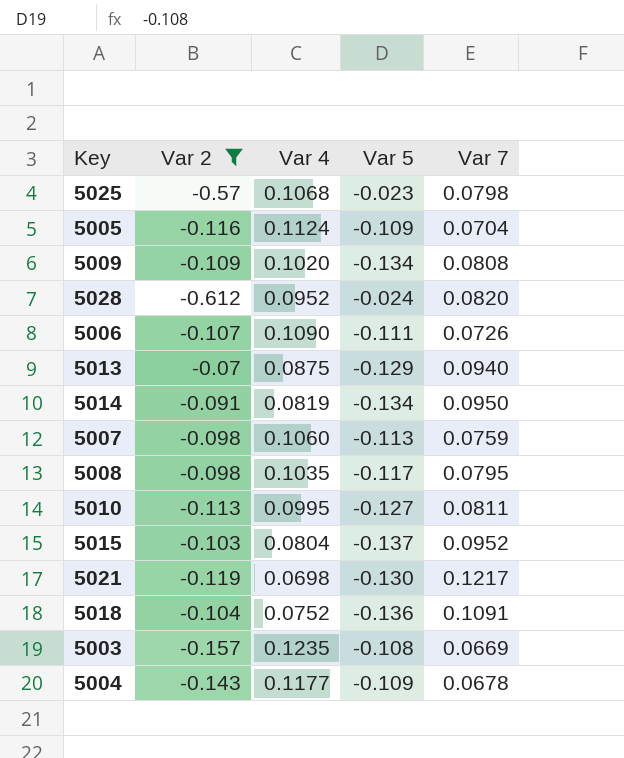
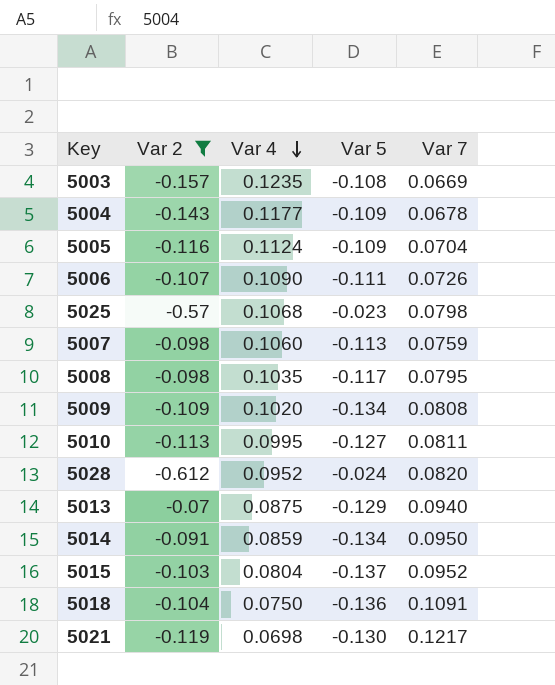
row order: none -> Var 4 descending
5014 | Var 4: 0.0819 -> 0.0859
5018 | Var 4: 0.0752 -> 0.0750

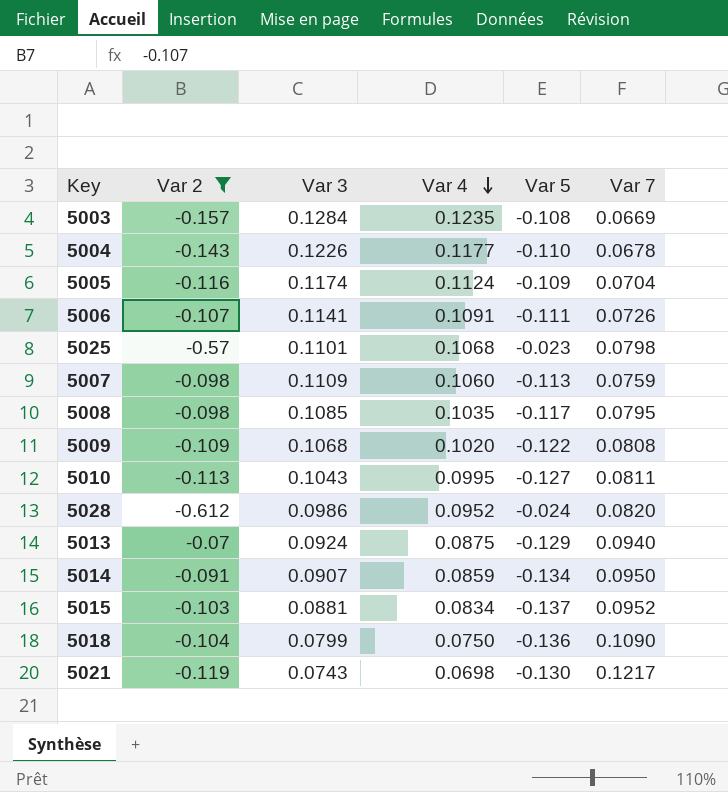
column Var 3 | position: none -> 3
5004 | Var 5: -0.109 -> -0.110
5006 | Var 4: 0.1090 -> 0.1091
5009 | Var 5: -0.134 -> -0.122
5015 | Var 4: 0.0804 -> 0.0834
5018 | Var 7: 0.1091 -> 0.1090

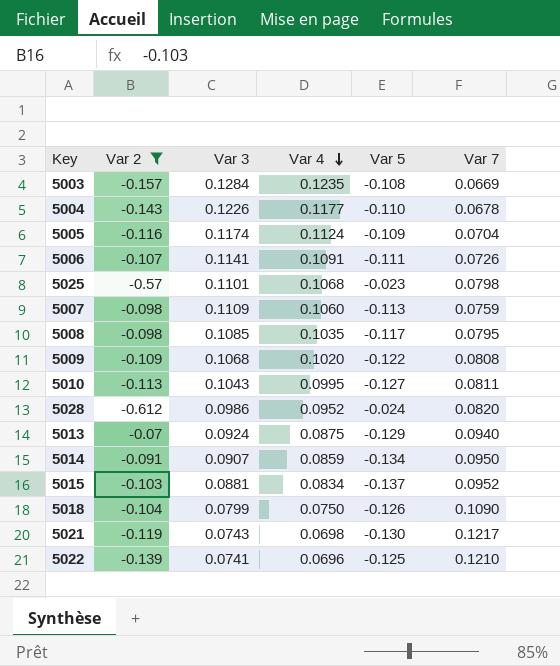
5018 | Var 5: -0.136 -> -0.126
row 5022: none -> -0.139 | 0.0741 | 0.0696 | -0.125 | 0.1210

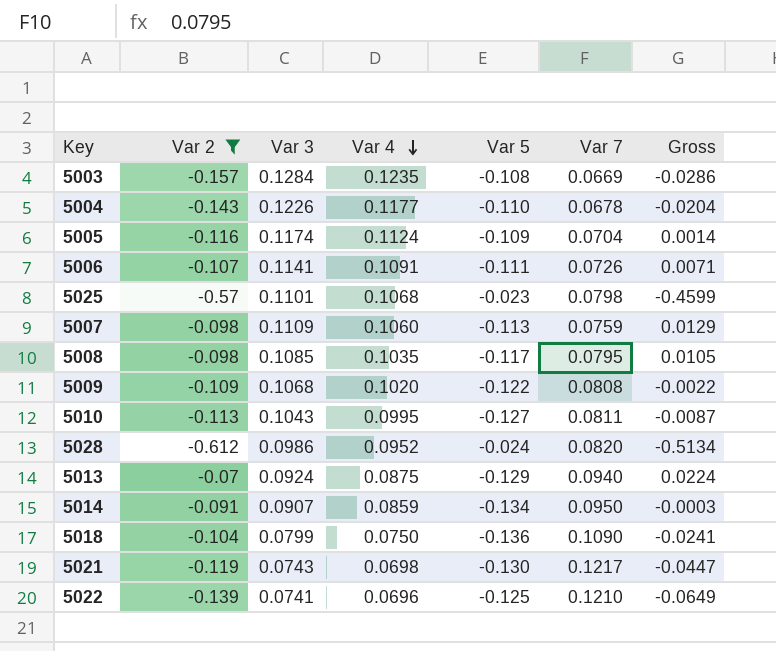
column Gross | formula: none -> [Var 2] + [Var 3]
row 5015: -0.103 | 0.0881 | 0.0834 | -0.137 | 0.0952 -> none
5018 | Var 5: -0.126 -> -0.136

